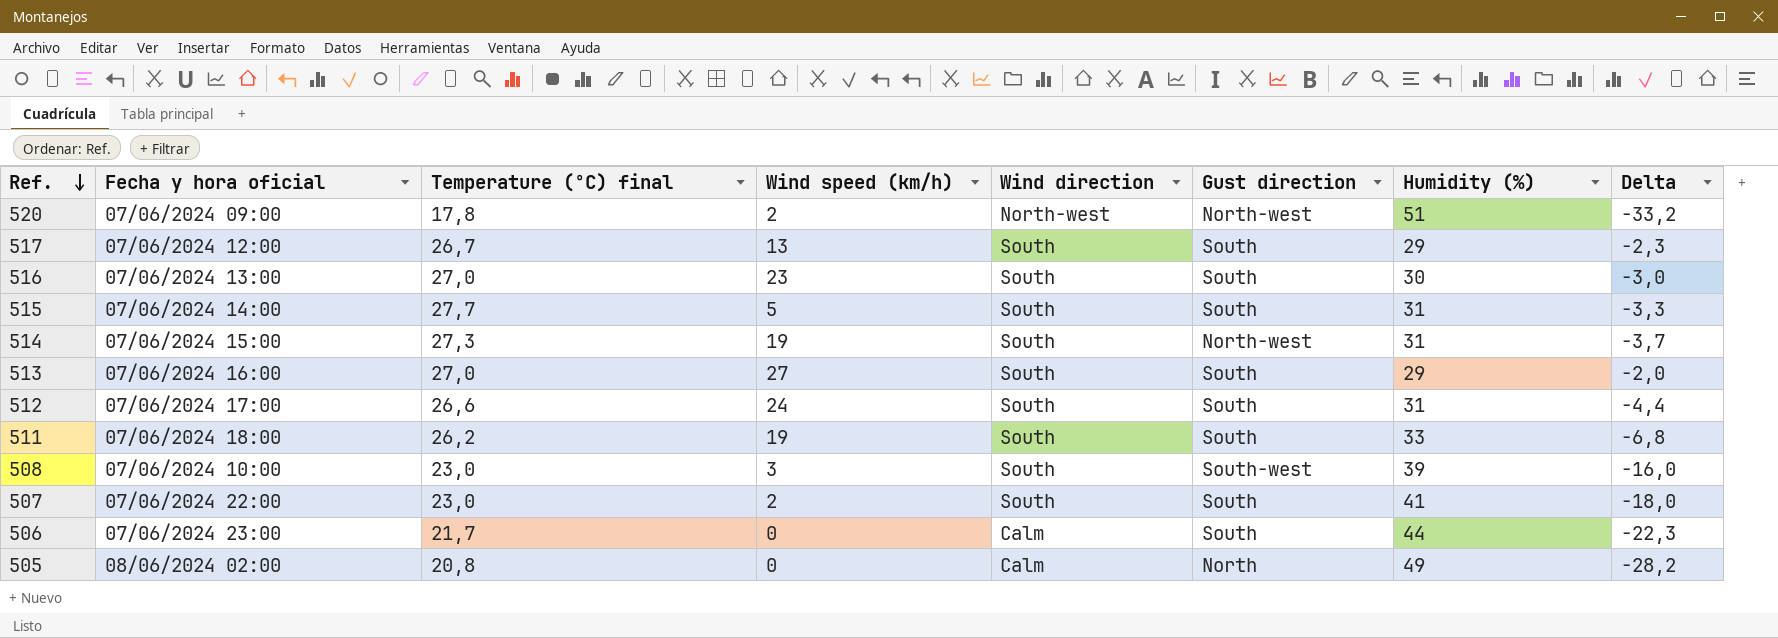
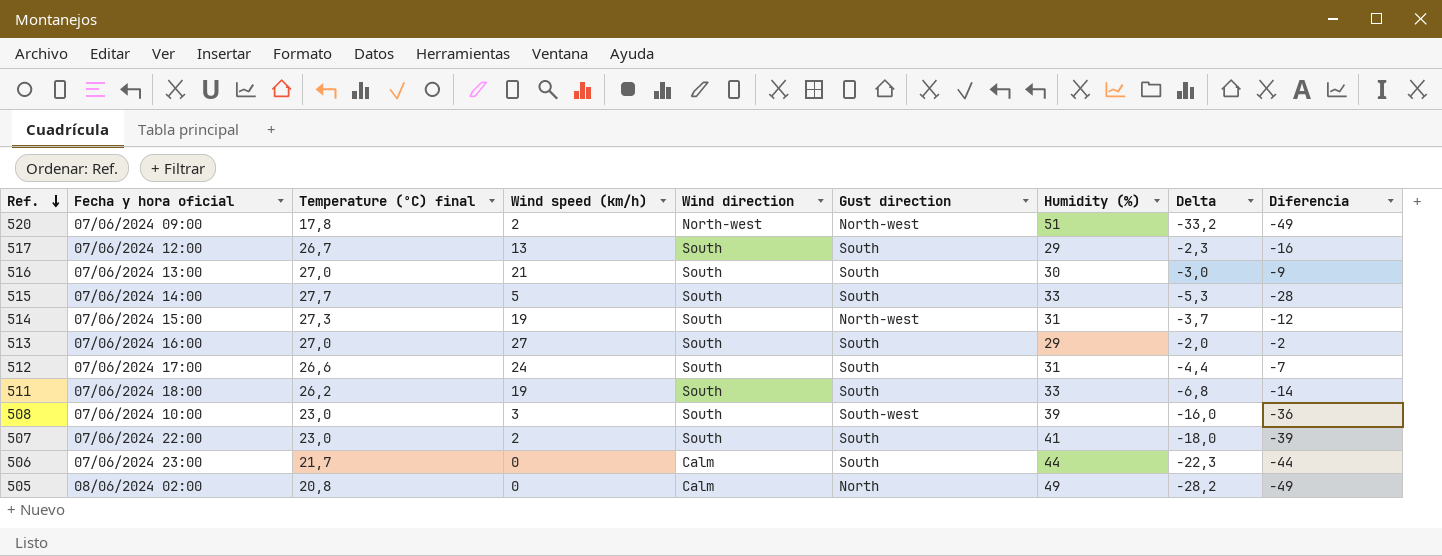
column Diferencia | formula: none -> [Wind speed (km/h)] - [Humidity (%)]
516 | Wind speed (km/h): 23 -> 21
515 | Humidity (%): 31 -> 33
515 | Delta: -3,3 -> -5,3

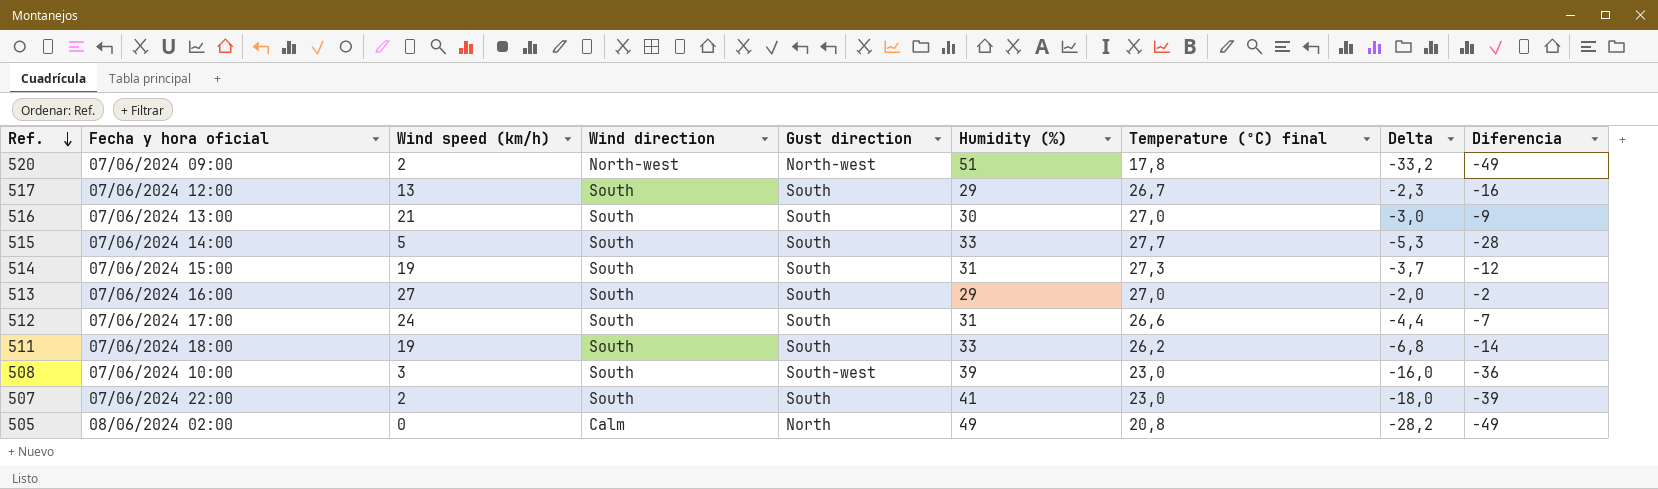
column Temperature (ºC) final | position: 3 -> 7
row 506: 07/06/2024 23:00 | 21,7 | 0 | Calm | South | 44 | -22,3 | -44 -> none
514 | Gust direction: North-west -> South

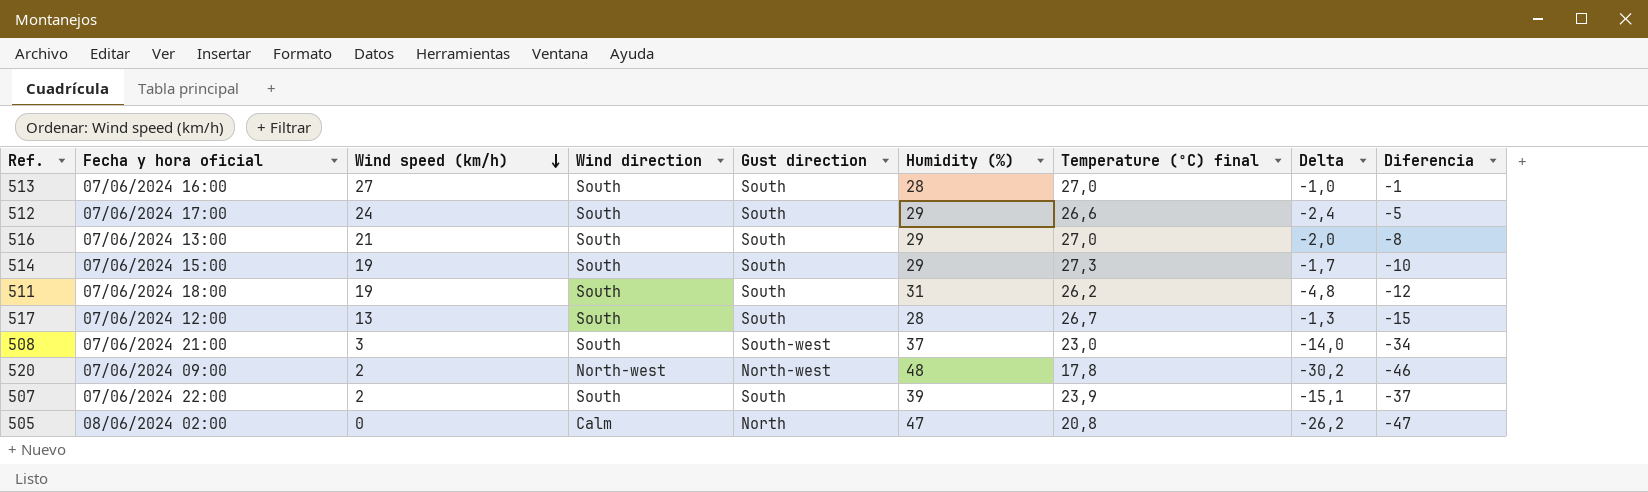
row order: Ref. descending -> Wind speed (km/h) descending
row 515: 07/06/2024 14:00 | 5 | South | South | 33 | 27,7 | -5,3 | -28 -> none
513 | Humidity (%): 29 -> 28
513 | Delta: -2,0 -> -1,0
513 | Diferencia: -2 -> -1
512 | Humidity (%): 31 -> 29
512 | Delta: -4,4 -> -2,4
512 | Diferencia: -7 -> -5
516 | Humidity (%): 30 -> 29
516 | Delta: -3,0 -> -2,0
516 | Diferencia: -9 -> -8
514 | Humidity (%): 31 -> 29
514 | Delta: -3,7 -> -1,7
514 | Diferencia: -12 -> -10
511 | Humidity (%): 33 -> 31
511 | Delta: -6,8 -> -4,8
511 | Diferencia: -14 -> -12
517 | Humidity (%): 29 -> 28
517 | Delta: -2,3 -> -1,3
517 | Diferencia: -16 -> -15
508 | Fecha y hora oficial: 07/06/2024 10:00 -> 07/06/2024 21:00
508 | Humidity (%): 39 -> 37
508 | Delta: -16,0 -> -14,0
508 | Diferencia: -36 -> -34
520 | Humidity (%): 51 -> 48
520 | Delta: -33,2 -> -30,2
520 | Diferencia: -49 -> -46
507 | Humidity (%): 41 -> 39
507 | Temperature (ºC) final: 23,0 -> 23,9
507 | Delta: -18,0 -> -15,1
507 | Diferencia: -39 -> -37
505 | Humidity (%): 49 -> 47
505 | Delta: -28,2 -> -26,2
505 | Diferencia: -49 -> -47

